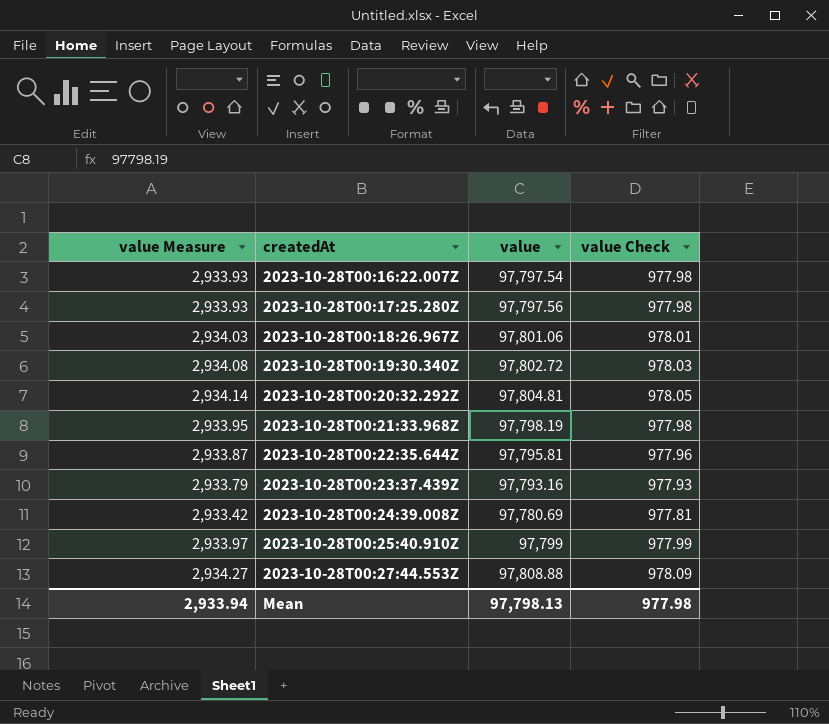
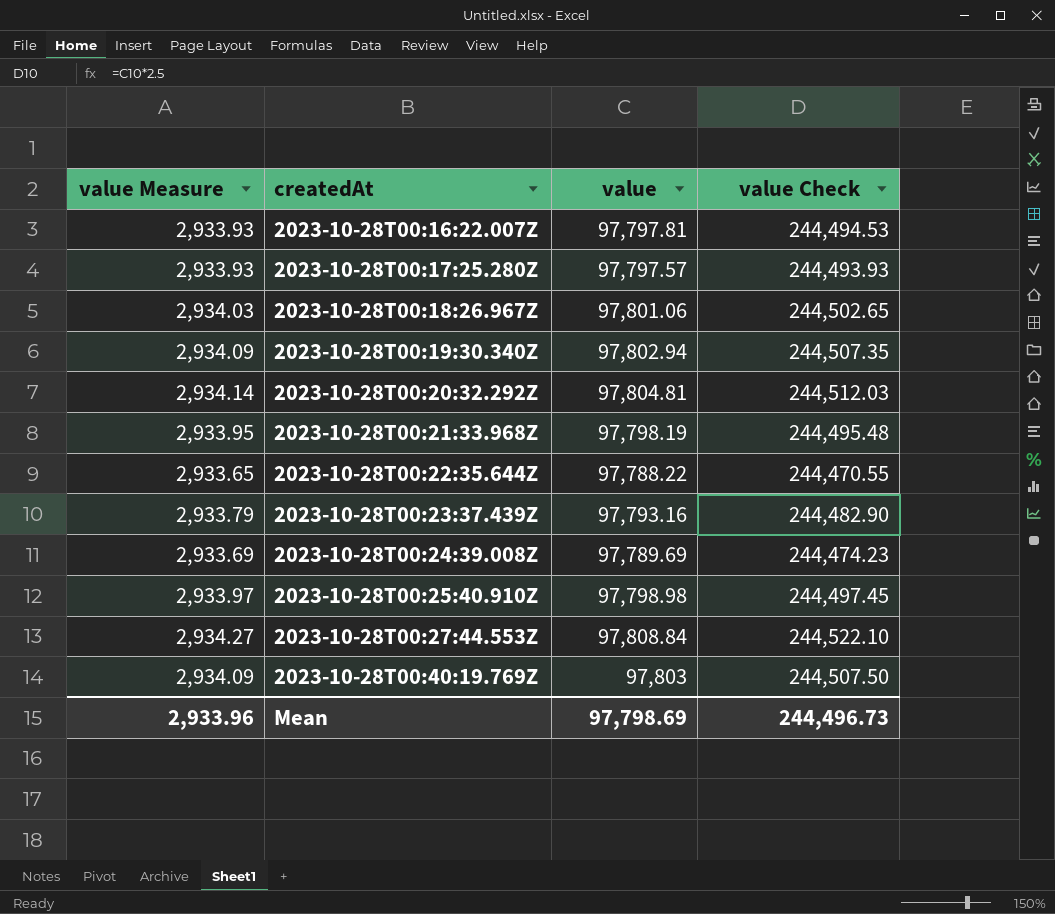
column value Check | formula: [value] * 0.01 -> [value] * 2.5
2023-10-28T00:16:22.007Z | value: 97,797.54 -> 97,797.81
2023-10-28T00:17:25.280Z | value: 97,797.56 -> 97,797.57
2023-10-28T00:19:30.340Z | value Measure: 2,934.08 -> 2,934.09
2023-10-28T00:19:30.340Z | value: 97,802.72 -> 97,802.94
2023-10-28T00:22:35.644Z | value Measure: 2,933.87 -> 2,933.65
2023-10-28T00:22:35.644Z | value: 97,795.81 -> 97,788.22
2023-10-28T00:24:39.008Z | value Measure: 2,933.42 -> 2,933.69
2023-10-28T00:24:39.008Z | value: 97,780.69 -> 97,789.69
2023-10-28T00:25:40.910Z | value: 97,799 -> 97,798.98
2023-10-28T00:27:44.553Z | value: 97,808.88 -> 97,808.84
row 2023-10-28T00:40:19.769Z: none -> 2,934.09 | 97,803 | 244,507.50
Mean | value Measure: 2,933.94 -> 2,933.96
Mean | value: 97,798.13 -> 97,798.69
Mean | value Check: 977.98 -> 244,496.73

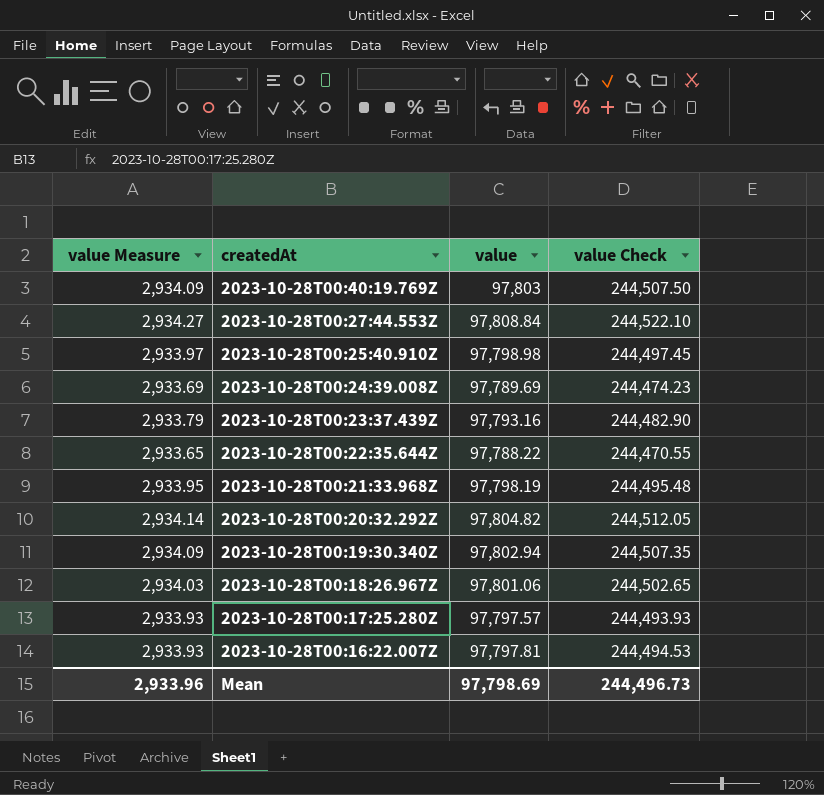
row order: createdAt ascending -> createdAt descending
2023-10-28T00:20:32.292Z | value: 97,804.81 -> 97,804.82
2023-10-28T00:20:32.292Z | value Check: 244,512.03 -> 244,512.05

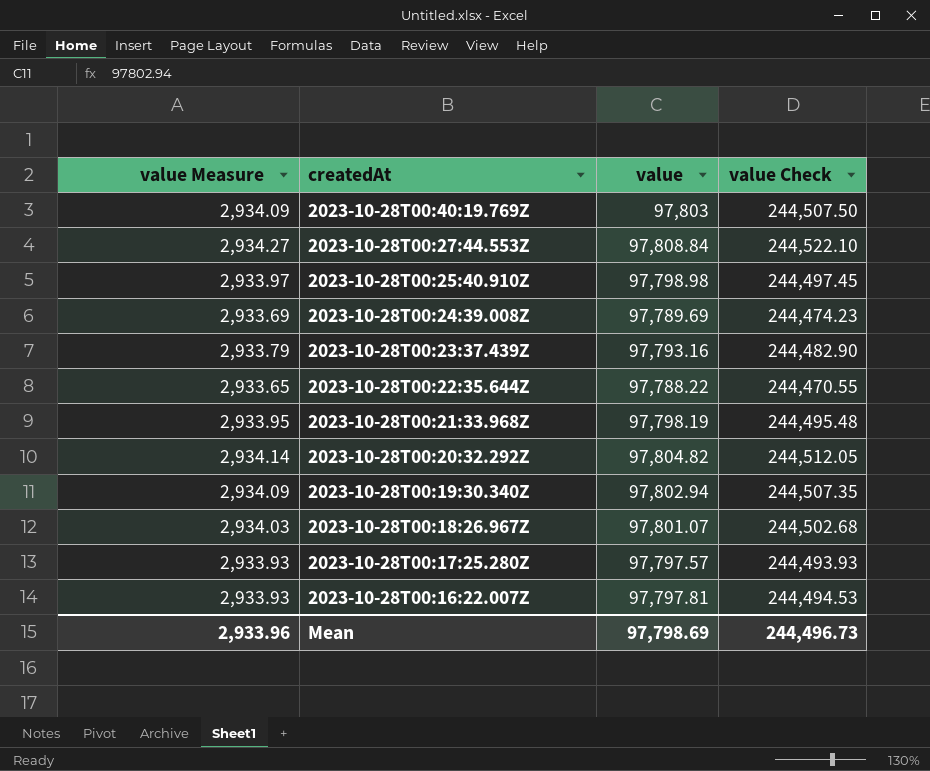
2023-10-28T00:18:26.967Z | value: 97,801.06 -> 97,801.07
2023-10-28T00:18:26.967Z | value Check: 244,502.65 -> 244,502.68

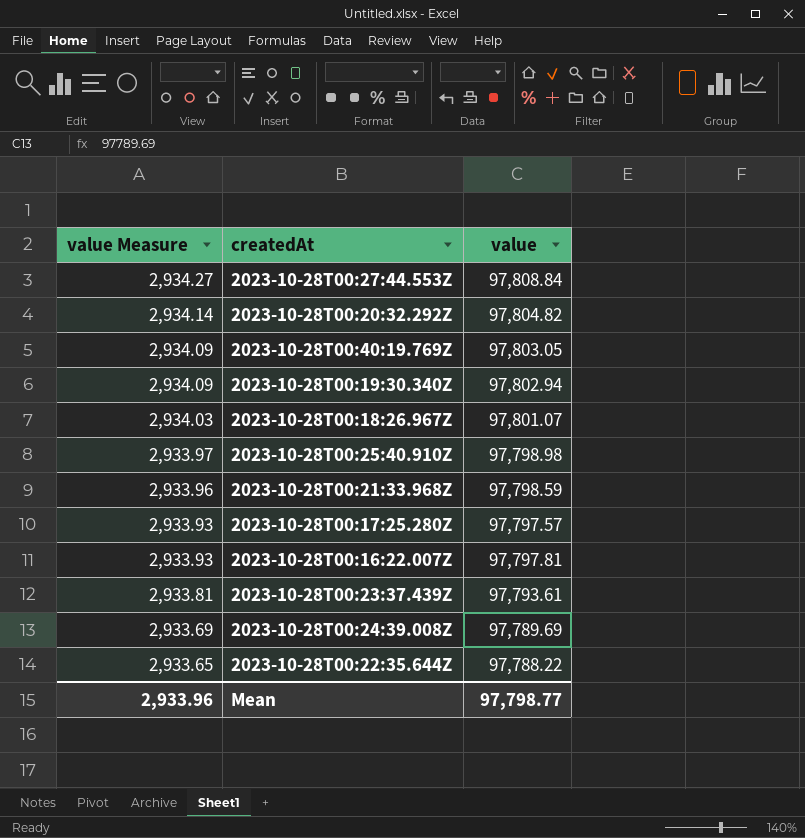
row order: createdAt descending -> value Measure descending
column value Check | formula: [value] * 2.5 -> none
2023-10-28T00:40:19.769Z | value: 97,803 -> 97,803.05
2023-10-28T00:21:33.968Z | value Measure: 2,933.95 -> 2,933.96
2023-10-28T00:21:33.968Z | value: 97,798.19 -> 97,798.59
2023-10-28T00:23:37.439Z | value Measure: 2,933.79 -> 2,933.81
2023-10-28T00:23:37.439Z | value: 97,793.16 -> 97,793.61
Mean | value: 97,798.69 -> 97,798.77

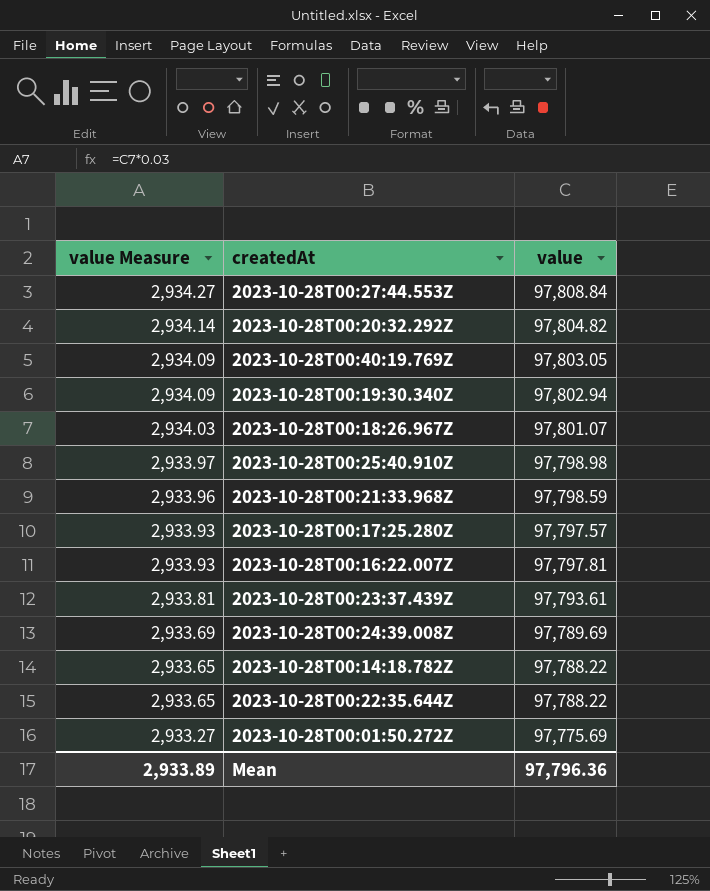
row 2023-10-28T00:14:18.782Z: none -> 2,933.65 | 97,788.22
row 2023-10-28T00:01:50.272Z: none -> 2,933.27 | 97,775.69
Mean | value Measure: 2,933.96 -> 2,933.89
Mean | value: 97,798.77 -> 97,796.36

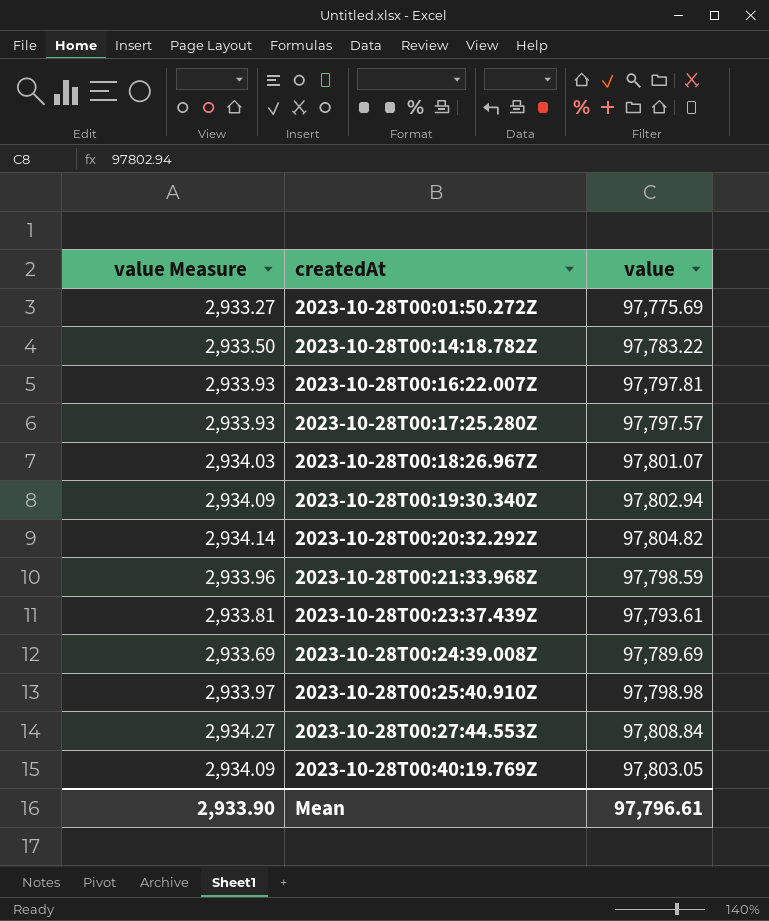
row order: value Measure descending -> createdAt ascending
row 2023-10-28T00:22:35.644Z: 2,933.65 | 97,788.22 -> none
2023-10-28T00:14:18.782Z | value Measure: 2,933.65 -> 2,933.50
2023-10-28T00:14:18.782Z | value: 97,788.22 -> 97,783.22
Mean | value Measure: 2,933.89 -> 2,933.90
Mean | value: 97,796.36 -> 97,796.61

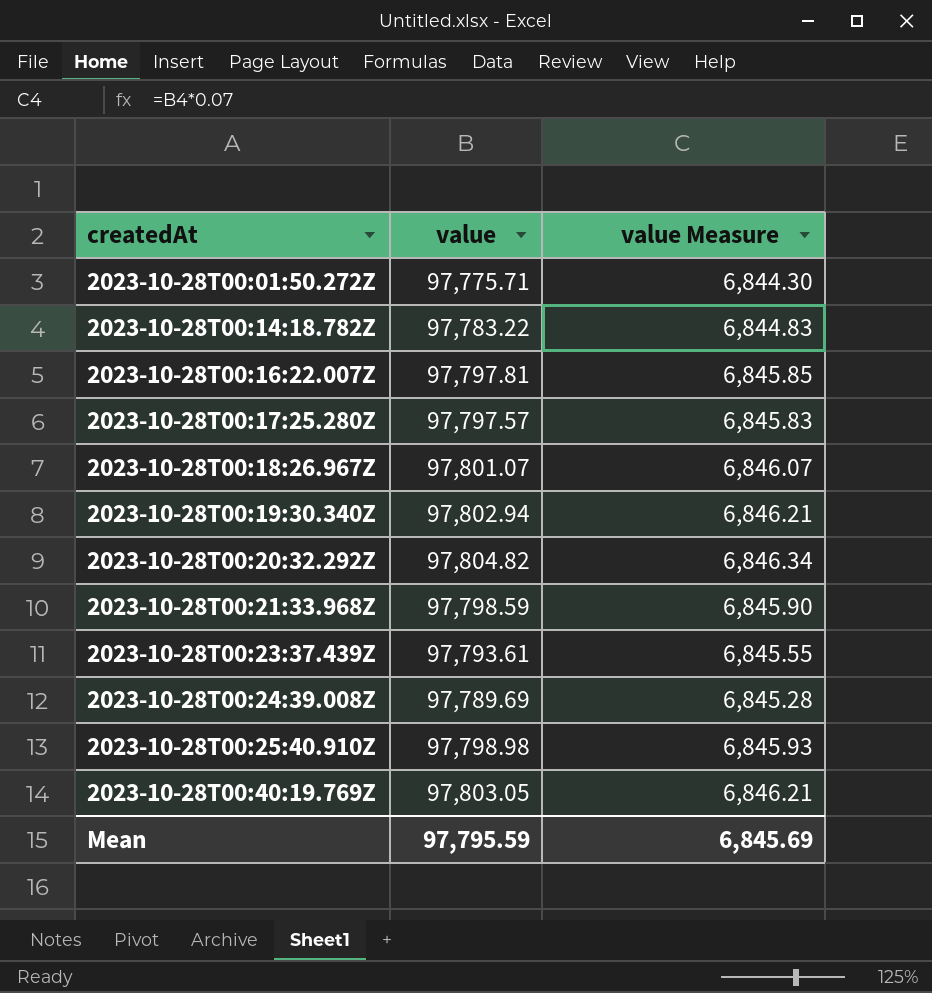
column value Measure | formula: [value] * 0.03 -> [value] * 0.07
column value Measure | position: 1 -> 3
row 2023-10-28T00:27:44.553Z: 2,934.27 | 97,808.84 -> none
2023-10-28T00:01:50.272Z | value: 97,775.69 -> 97,775.71
Mean | value: 97,796.61 -> 97,795.59
Mean | value Measure: 2,933.90 -> 6,845.69

